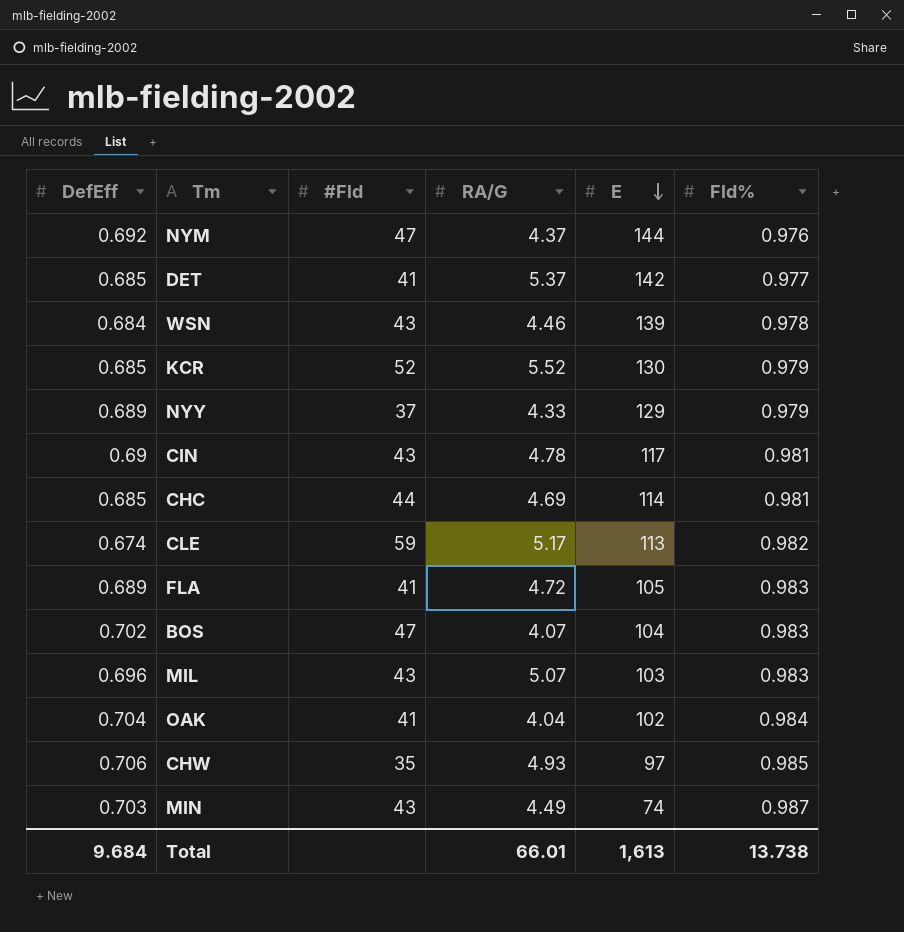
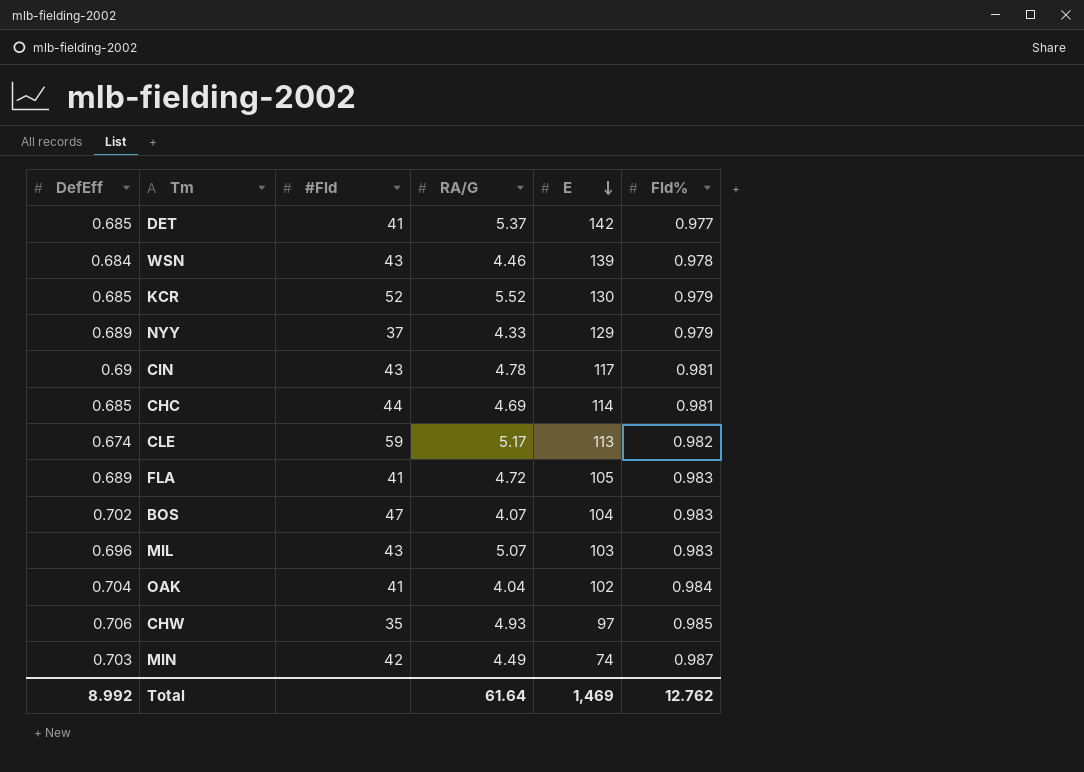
row NYM: 0.692 | 47 | 4.37 | 144 | 0.976 -> none
MIN | #Fld: 43 -> 42
Total | DefEff: 9.684 -> 8.992
Total | RA/G: 66.01 -> 61.64
Total | E: 1,613 -> 1,469
Total | Fld%: 13.738 -> 12.762

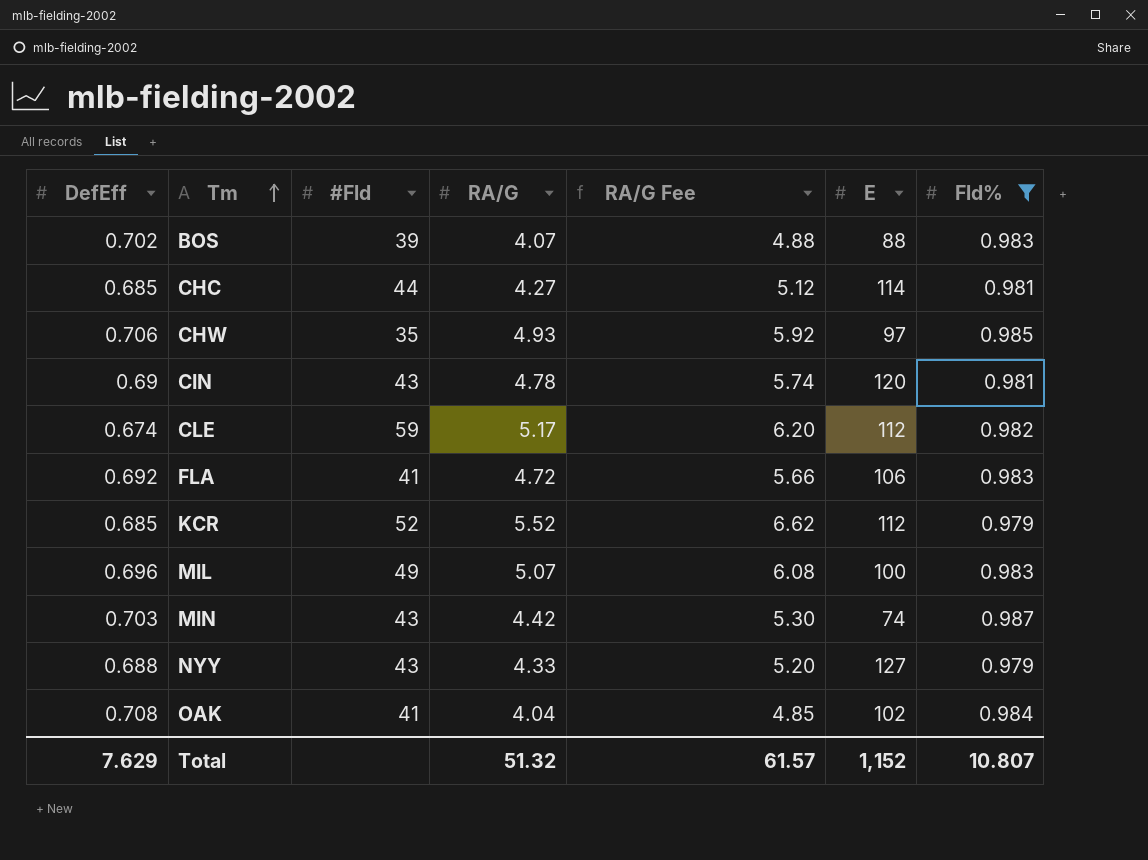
filter: none -> Fld% >= 0.979
row order: E descending -> Tm ascending
column RA/G Fee | formula: none -> [RA/G] * 1.2
BOS | #Fld: 47 -> 39
BOS | E: 104 -> 88
CHC | RA/G: 4.69 -> 4.27
CIN | E: 117 -> 120
CLE | E: 113 -> 112
FLA | DefEff: 0.689 -> 0.692
FLA | E: 105 -> 106
KCR | E: 130 -> 112
MIL | #Fld: 43 -> 49
MIL | E: 103 -> 100
MIN | #Fld: 42 -> 43
MIN | RA/G: 4.49 -> 4.42
NYY | DefEff: 0.689 -> 0.688
NYY | #Fld: 37 -> 43
NYY | E: 129 -> 127
OAK | DefEff: 0.704 -> 0.708
Total | DefEff: 8.992 -> 7.629
Total | RA/G: 61.64 -> 51.32
Total | E: 1,469 -> 1,152
Total | Fld%: 12.762 -> 10.807

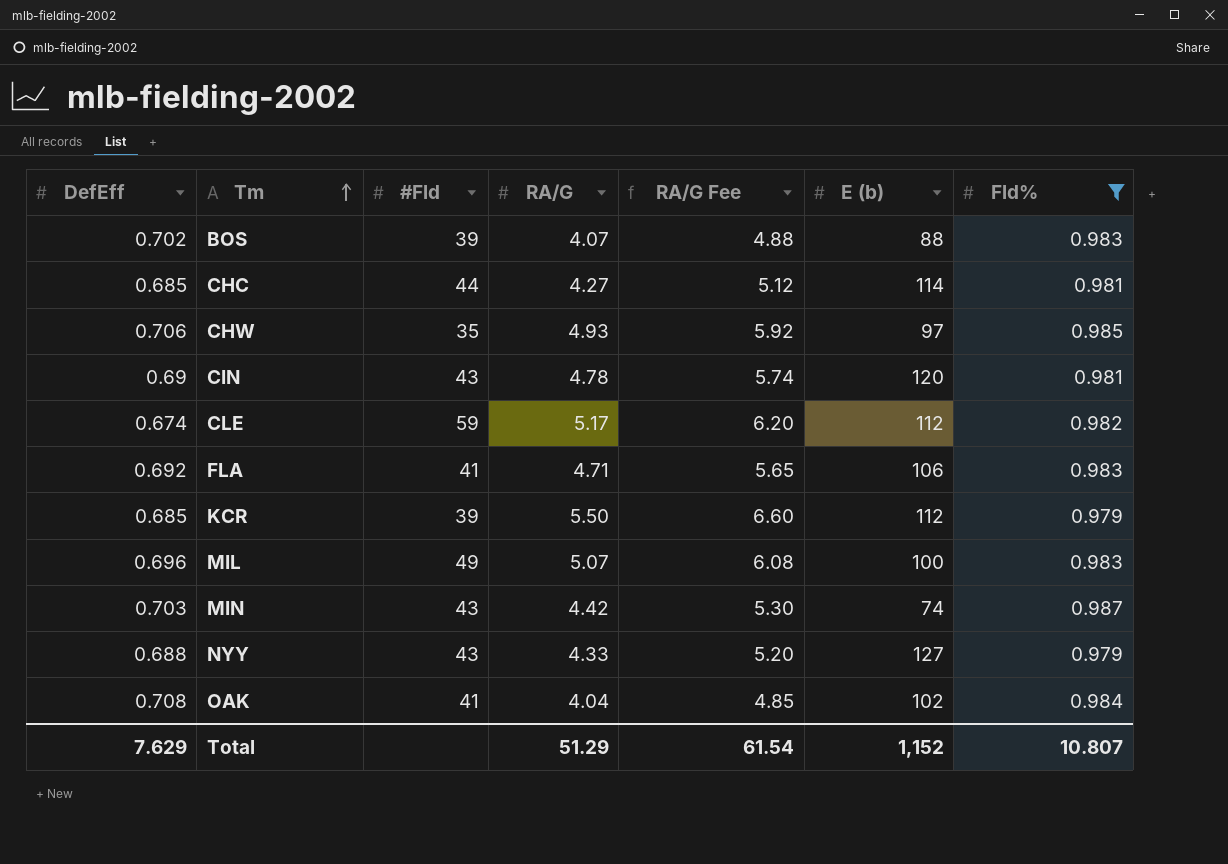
column name: E -> E (b)
FLA | RA/G: 4.72 -> 4.71
FLA | RA/G Fee: 5.66 -> 5.65
KCR | #Fld: 52 -> 39
KCR | RA/G: 5.52 -> 5.50
KCR | RA/G Fee: 6.62 -> 6.60
Total | RA/G: 51.32 -> 51.29
Total | RA/G Fee: 61.57 -> 61.54

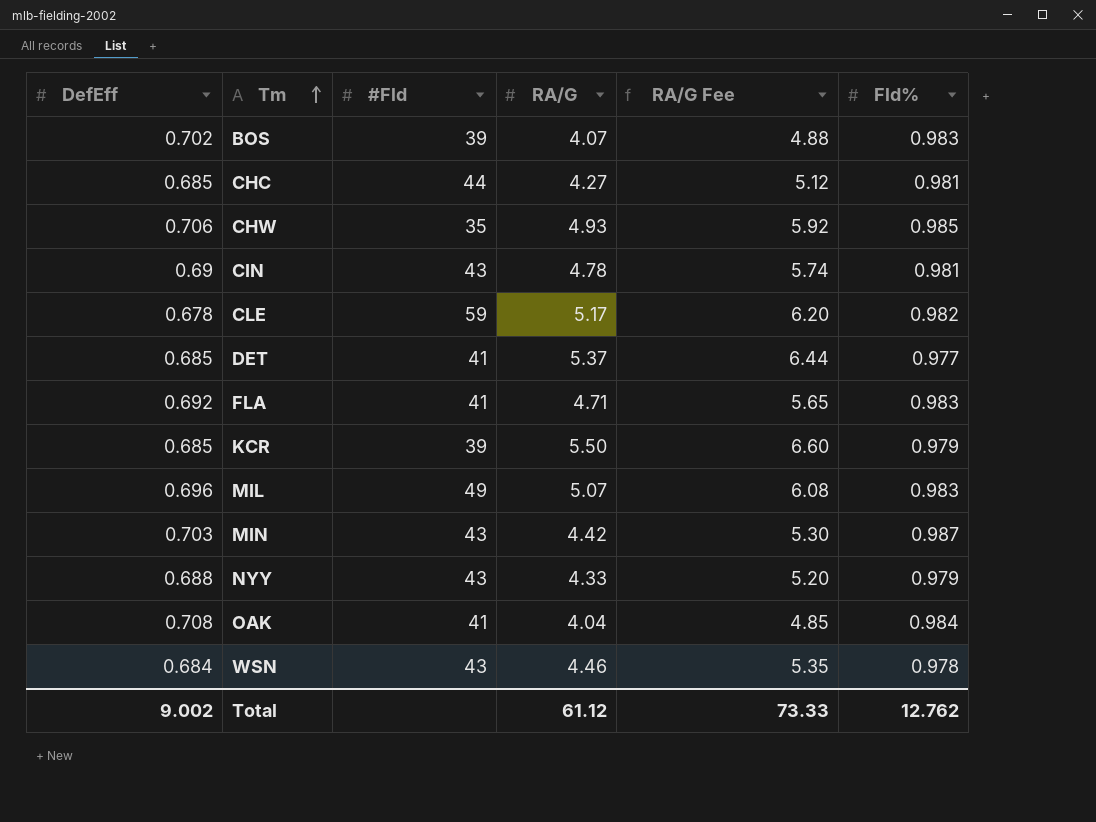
filter: Fld% >= 0.979 -> none
column E (b) | position: 6 -> none
CLE | DefEff: 0.674 -> 0.678
Total | DefEff: 7.629 -> 9.002
Total | RA/G: 51.29 -> 61.12
Total | RA/G Fee: 61.54 -> 73.33
Total | Fld%: 10.807 -> 12.762

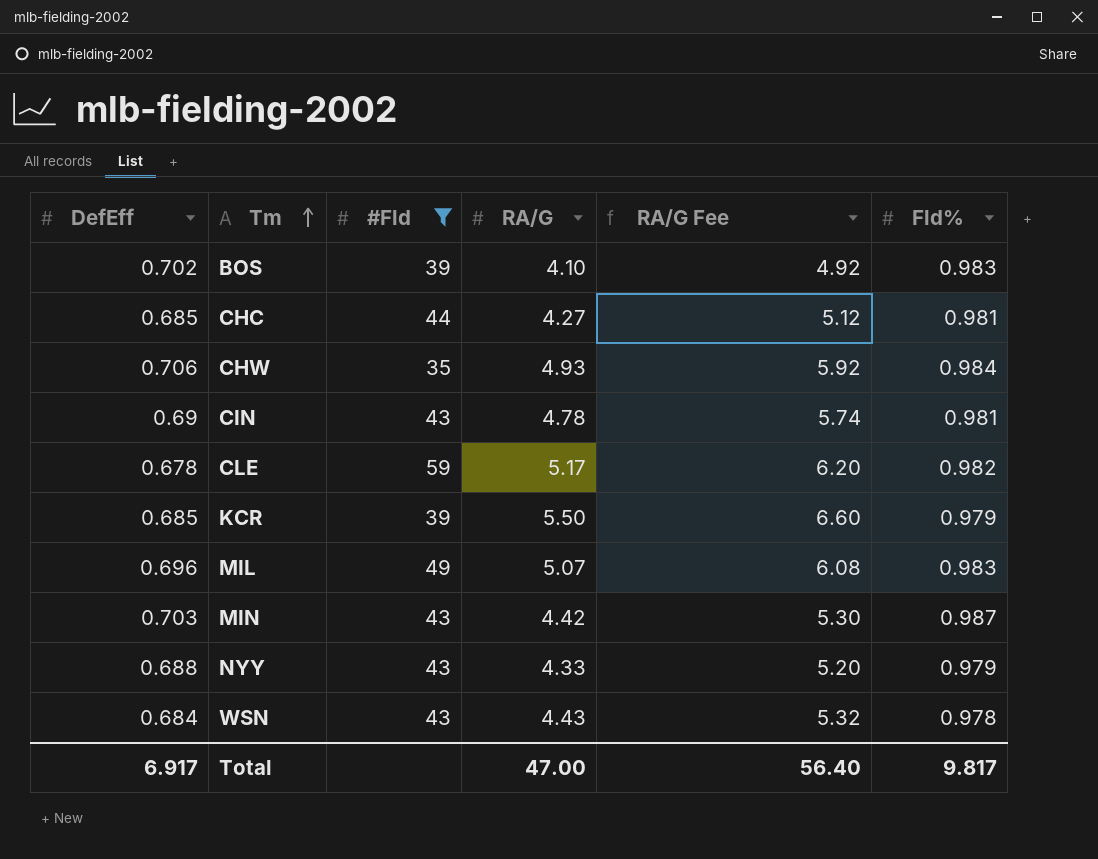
filter: none -> #Fld != 41
BOS | RA/G: 4.07 -> 4.10
BOS | RA/G Fee: 4.88 -> 4.92
CHW | Fld%: 0.985 -> 0.984
WSN | RA/G: 4.46 -> 4.43
WSN | RA/G Fee: 5.35 -> 5.32
Total | DefEff: 9.002 -> 6.917
Total | RA/G: 61.12 -> 47.00
Total | RA/G Fee: 73.33 -> 56.40
Total | Fld%: 12.762 -> 9.817

